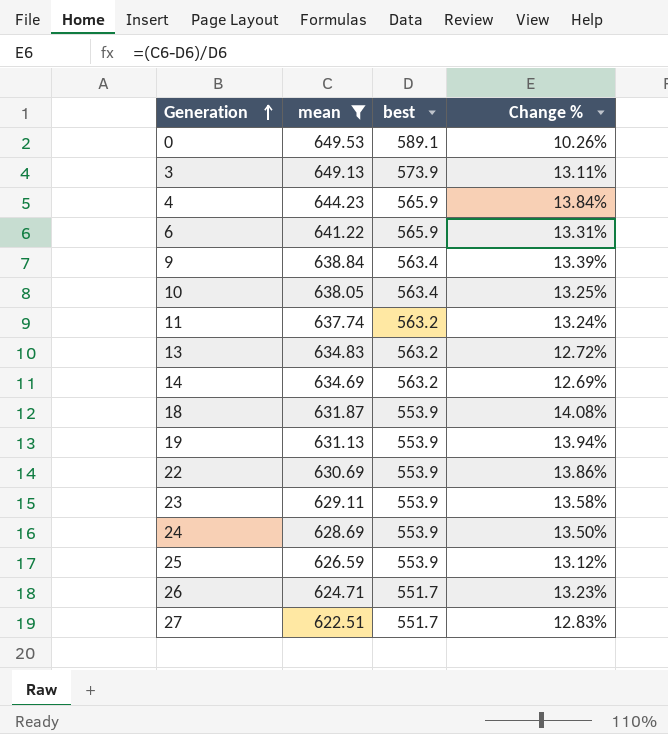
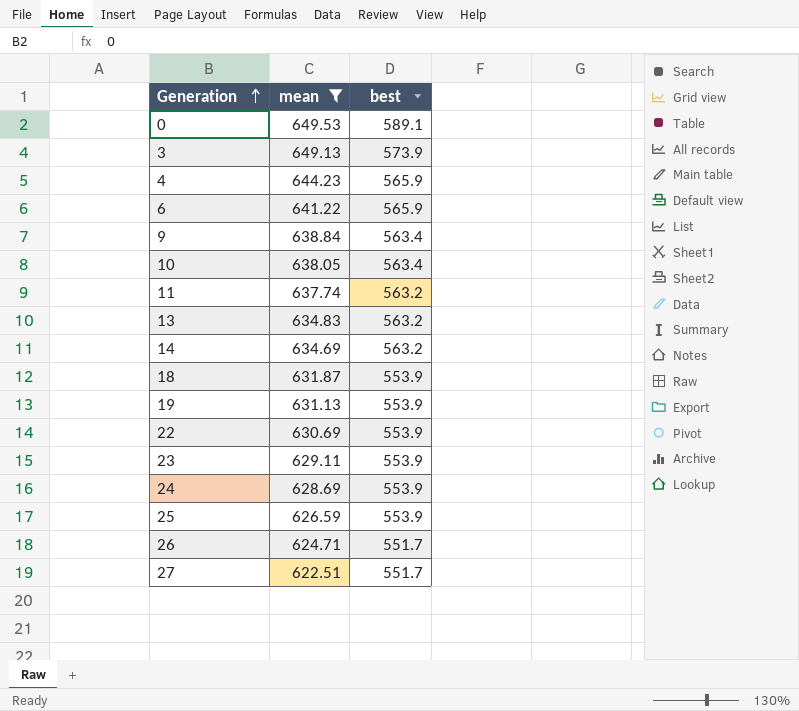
column Change % | formula: ([mean] - [best]) / [best] -> none

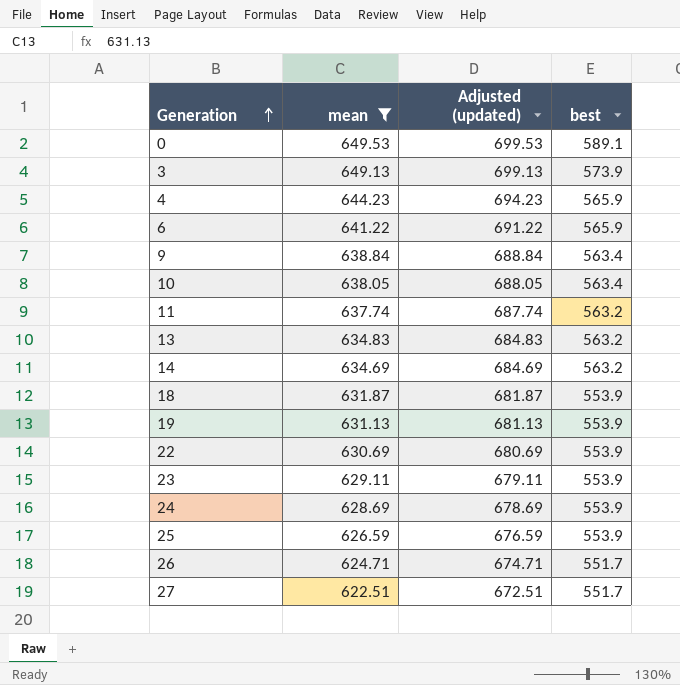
column Adjusted (updated) | formula: none -> [mean] + 50

